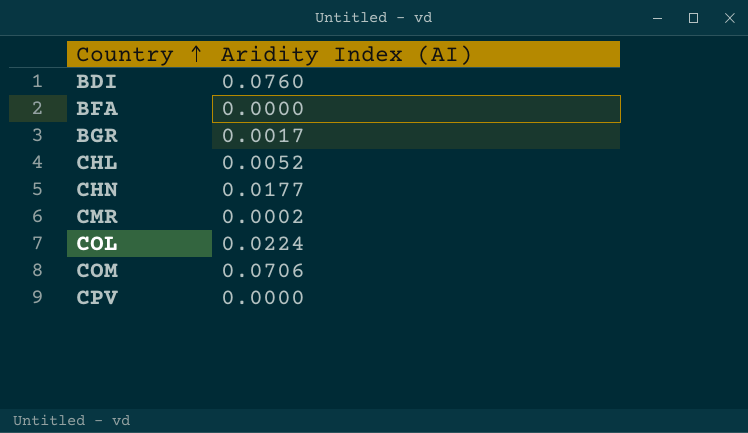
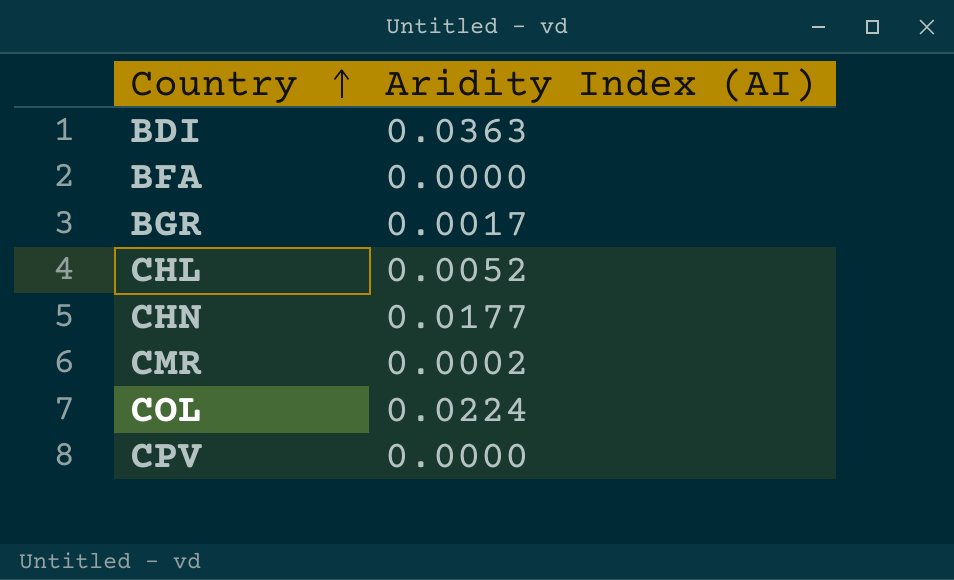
row COM: 0.0706 -> none
BDI | Aridity Index (AI): 0.0760 -> 0.0363

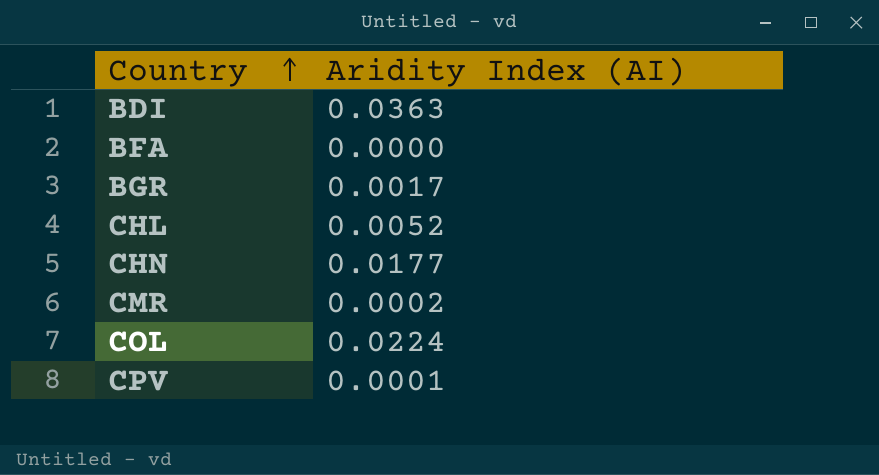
CPV | Aridity Index (AI): 0.0000 -> 0.0001

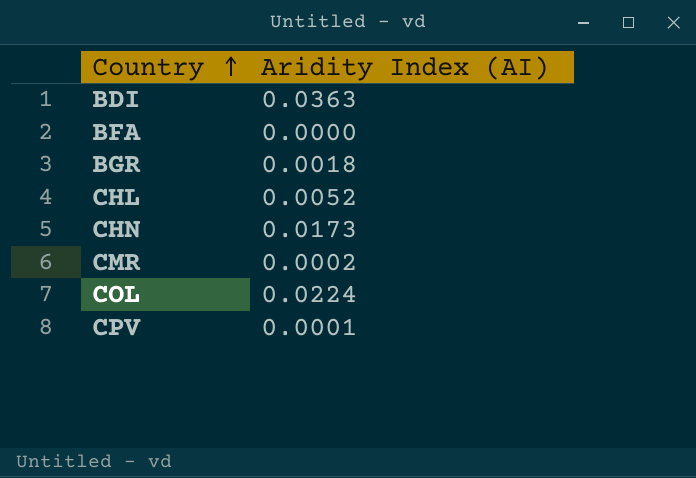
BGR | Aridity Index (AI): 0.0017 -> 0.0018
CHN | Aridity Index (AI): 0.0177 -> 0.0173

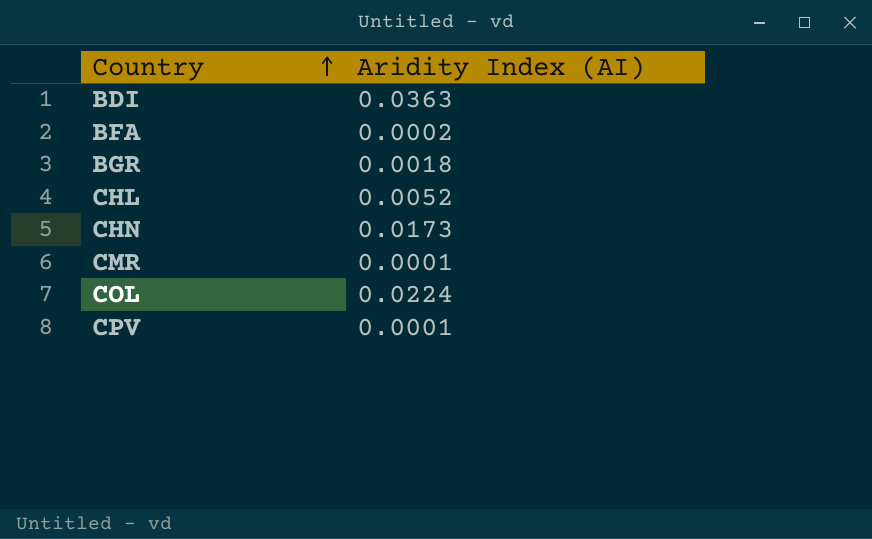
BFA | Aridity Index (AI): 0.0000 -> 0.0002
CMR | Aridity Index (AI): 0.0002 -> 0.0001

